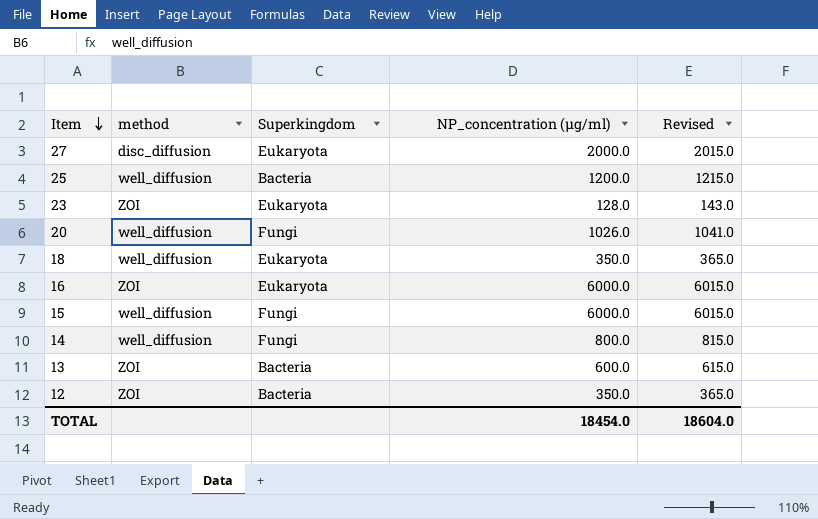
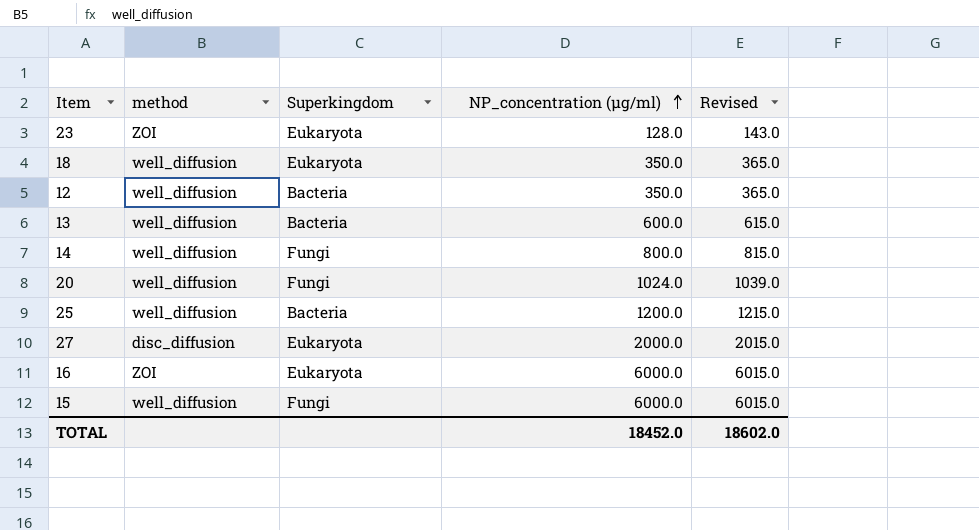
row order: Item descending -> NP_concentration (μg/ml) ascending
12 | method: ZOI -> well_diffusion
13 | method: ZOI -> well_diffusion
20 | NP_concentration (μg/ml): 1026.0 -> 1024.0
20 | Revised: 1041.0 -> 1039.0
TOTAL | NP_concentration (μg/ml): 18454.0 -> 18452.0
TOTAL | Revised: 18604.0 -> 18602.0

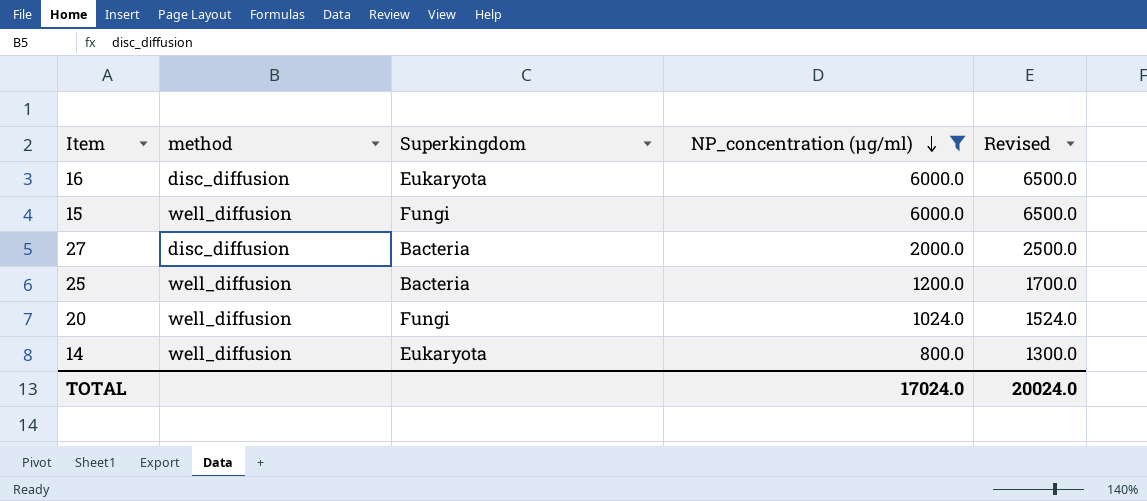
filter: none -> NP_concentration (μg/ml) >= 800.0
row order: NP_concentration (μg/ml) ascending -> NP_concentration (μg/ml) descending
column Revised | formula: [NP_concentration (μg/ml)] + 15 -> [NP_concentration (μg/ml)] + 500
16 | method: ZOI -> disc_diffusion
27 | Superkingdom: Eukaryota -> Bacteria
14 | Superkingdom: Fungi -> Eukaryota
TOTAL | NP_concentration (μg/ml): 18452.0 -> 17024.0
TOTAL | Revised: 18602.0 -> 20024.0

